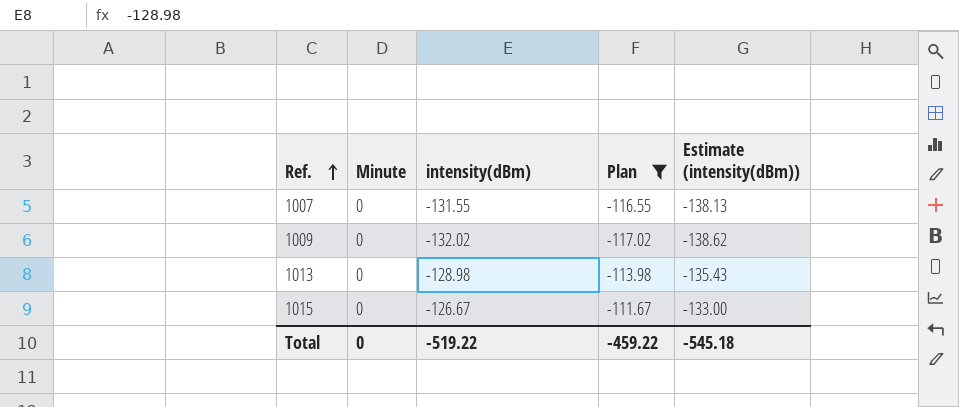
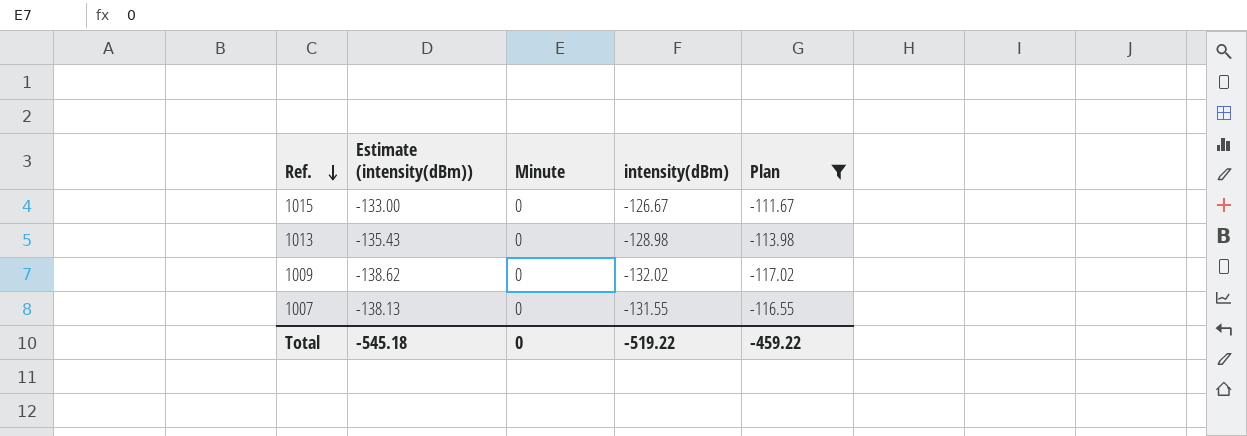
row order: Ref. ascending -> Ref. descending
column Estimate (intensity(dBm)) | position: 5 -> 2

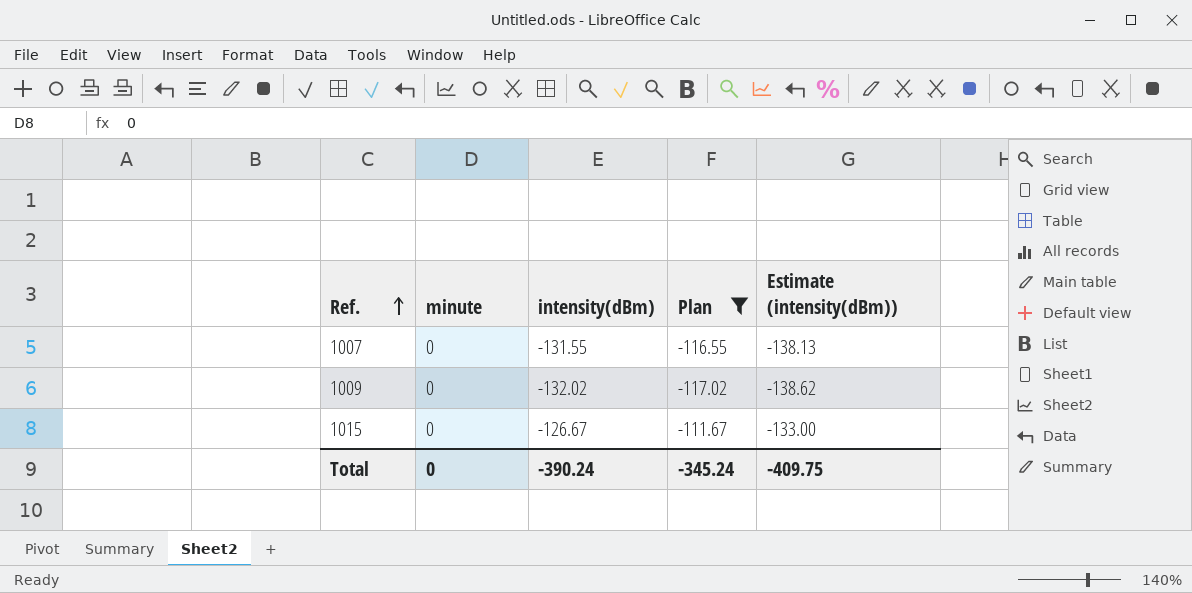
row order: Ref. descending -> Ref. ascending
column name: Minute -> minute
column Estimate (intensity(dBm)) | position: 2 -> 5
row 1013: -135.43 | 0 | -128.98 | -113.98 -> none
Total | intensity(dBm): -519.22 -> -390.24
Total | Plan: -459.22 -> -345.24
Total | Estimate (intensity(dBm)): -545.18 -> -409.75

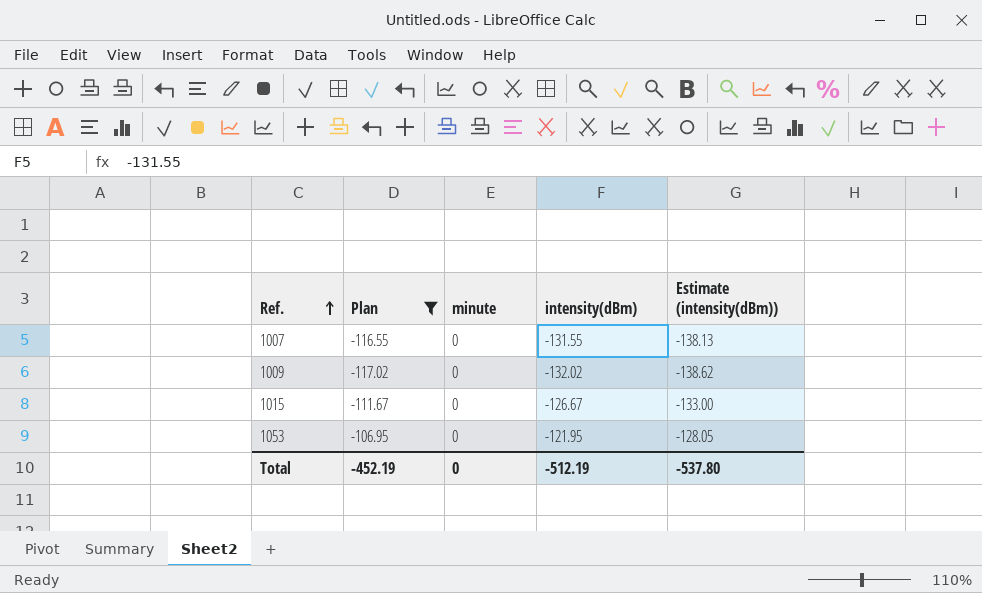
column Plan | position: 4 -> 2
row 1053: none -> -106.95 | 0 | -121.95 | -128.05
Total | Plan: -345.24 -> -452.19
Total | intensity(dBm): -390.24 -> -512.19
Total | Estimate (intensity(dBm)): -409.75 -> -537.80

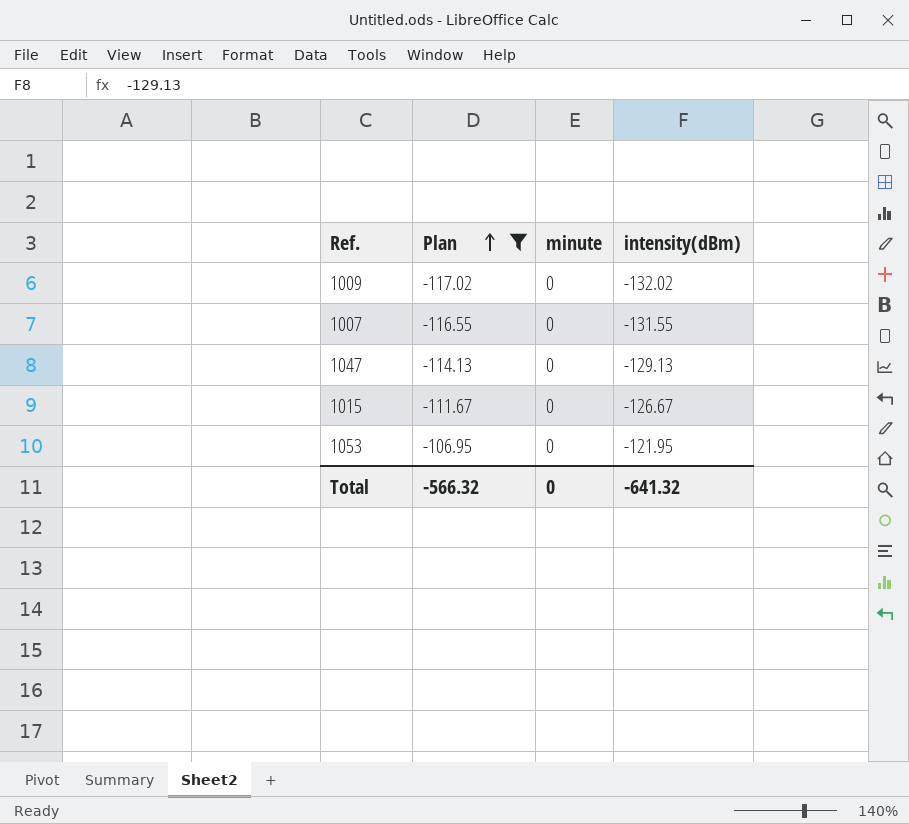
row order: Ref. ascending -> Plan ascending
column Estimate (intensity(dBm)) | formula: [intensity(dBm)] * 1.05 -> none
row 1047: none -> -114.13 | 0 | -129.13
Total | Plan: -452.19 -> -566.32
Total | intensity(dBm): -512.19 -> -641.32

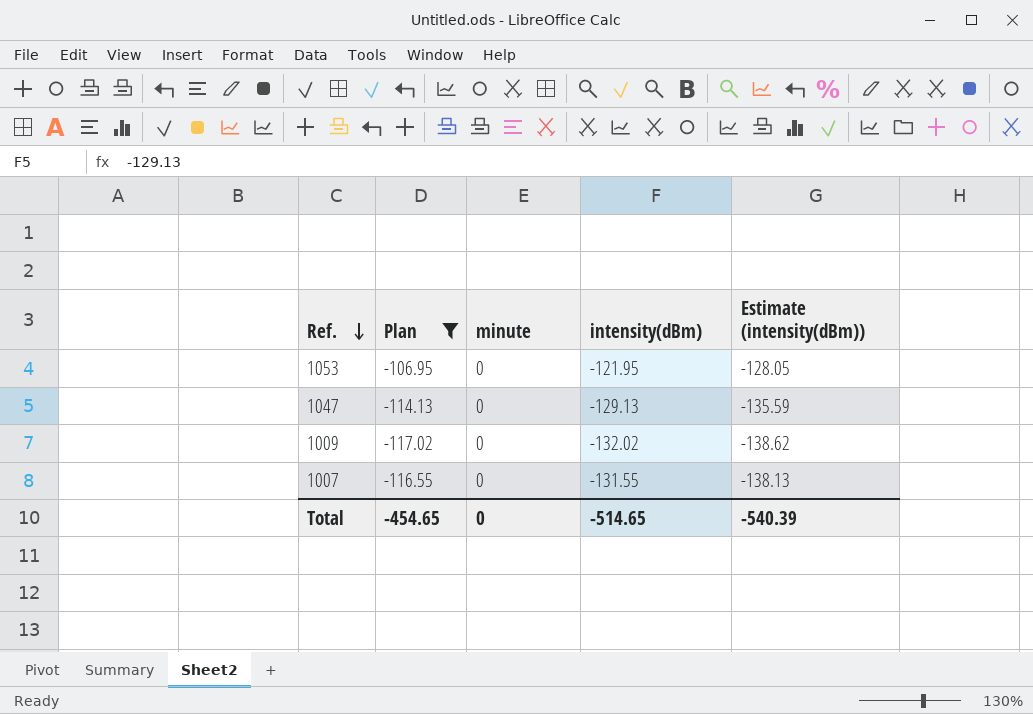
row order: Plan ascending -> Ref. descending
column Estimate (intensity(dBm)) | formula: none -> [intensity(dBm)] * 1.05
row 1015: -111.67 | 0 | -126.67 -> none
Total | Plan: -566.32 -> -454.65
Total | intensity(dBm): -641.32 -> -514.65

